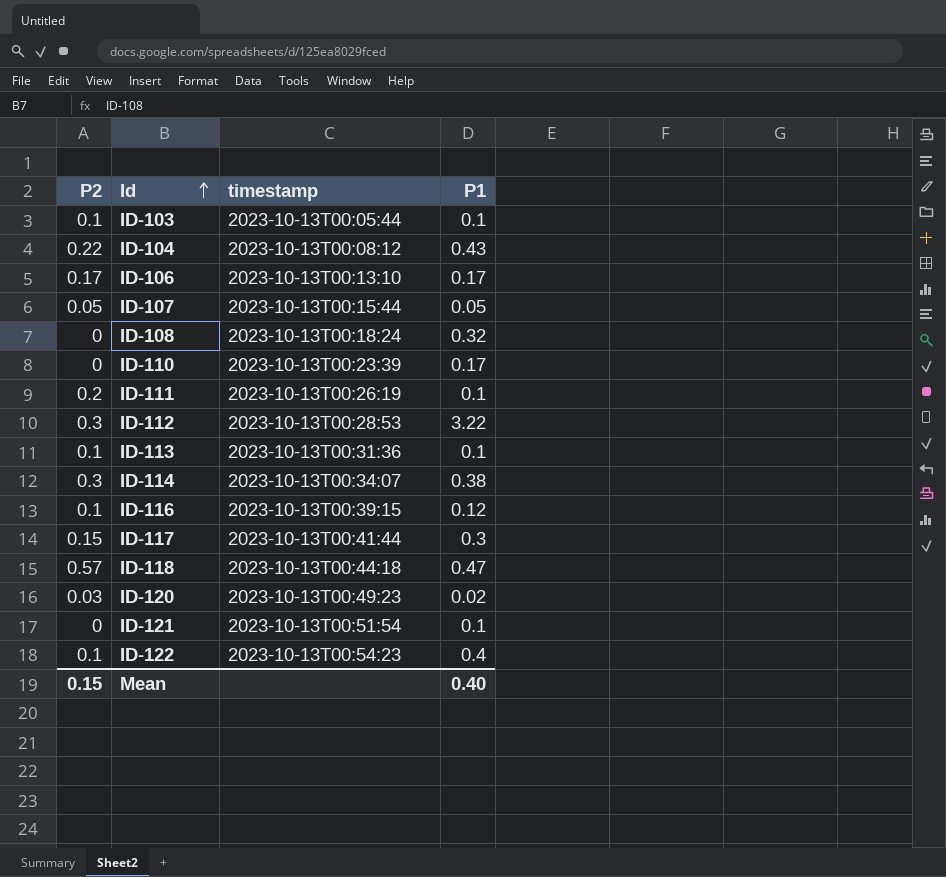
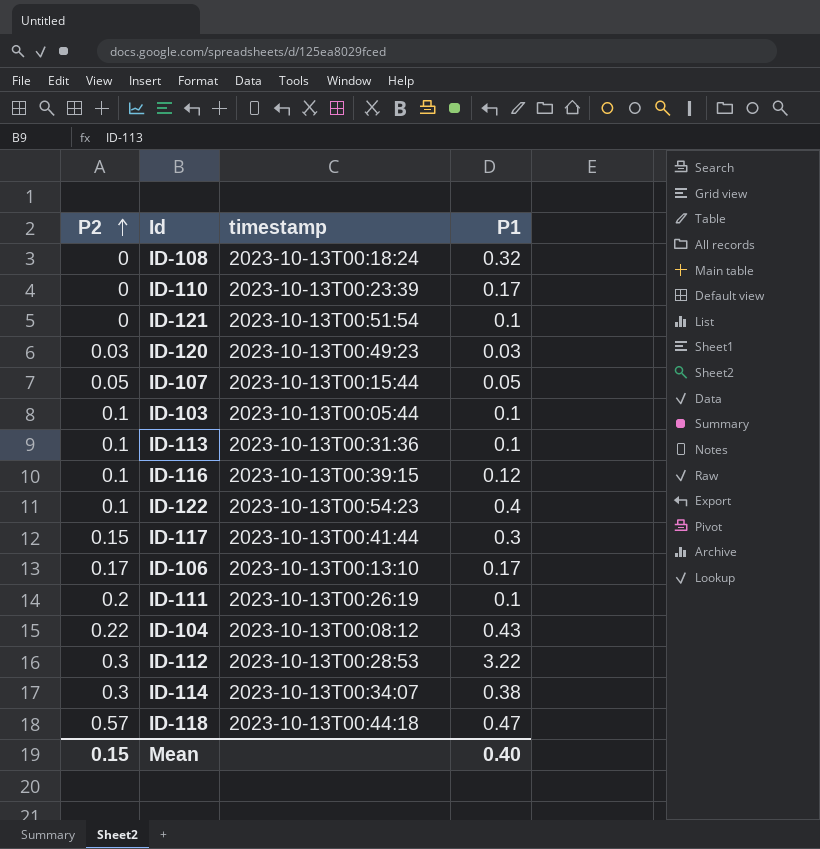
row order: Id ascending -> P2 ascending
ID-120 | P1: 0.02 -> 0.03

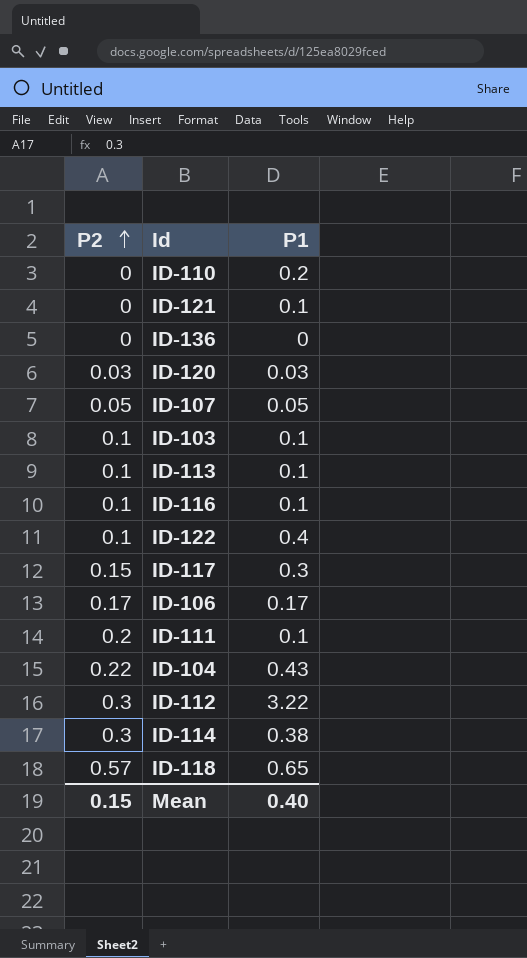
column timestamp | position: 3 -> none
row ID-108: 0 | 2023-10-13T00:18:24 | 0.32 -> none
ID-110 | P1: 0.17 -> 0.2
row ID-136: none -> 0 | 0
ID-116 | P1: 0.12 -> 0.1
ID-118 | P1: 0.47 -> 0.65

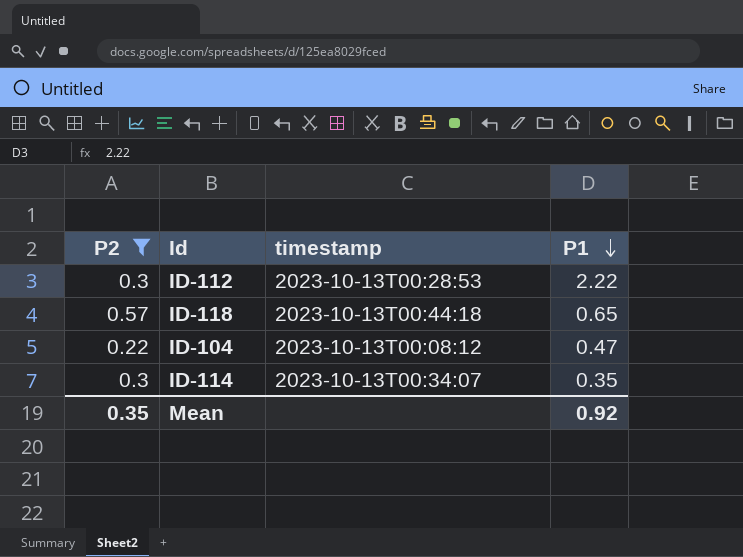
filter: none -> P2 >= 0.22
row order: P2 ascending -> P1 descending
column timestamp | position: none -> 3
ID-112 | P1: 3.22 -> 2.22
ID-104 | P1: 0.43 -> 0.47
ID-114 | P1: 0.38 -> 0.35
Mean | P2: 0.15 -> 0.35
Mean | P1: 0.40 -> 0.92

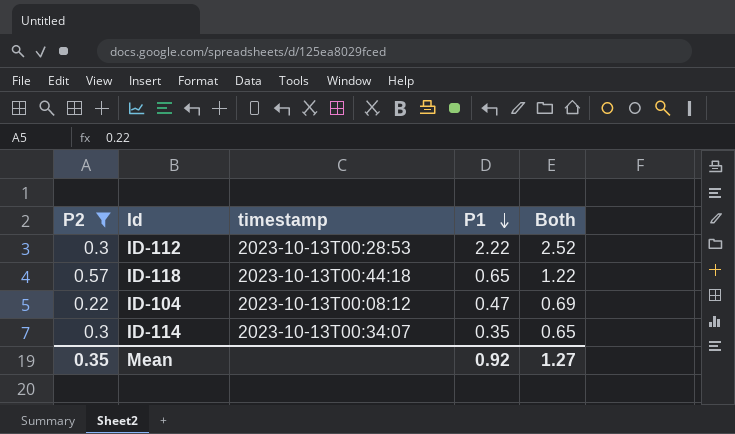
column Both | formula: none -> [P2] + [P1]

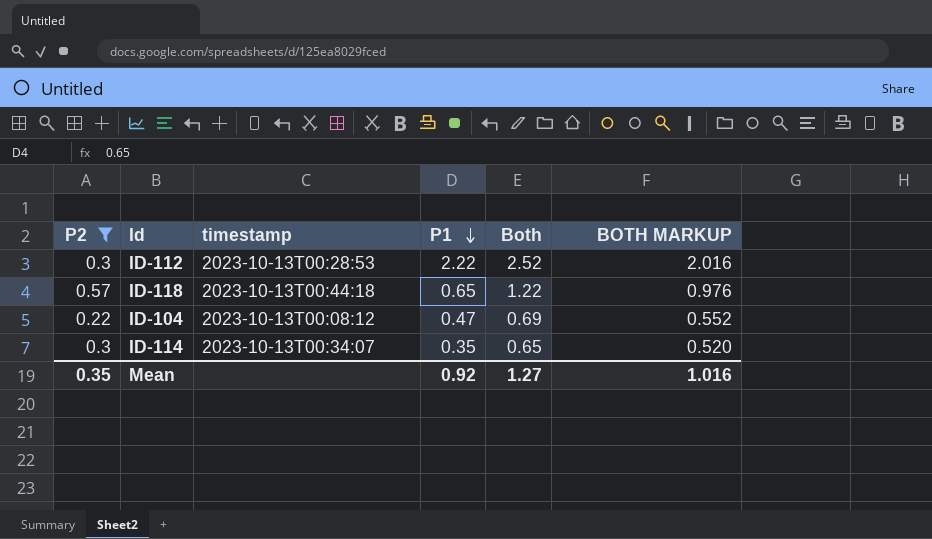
column BOTH MARKUP | formula: none -> [Both] * 0.8

